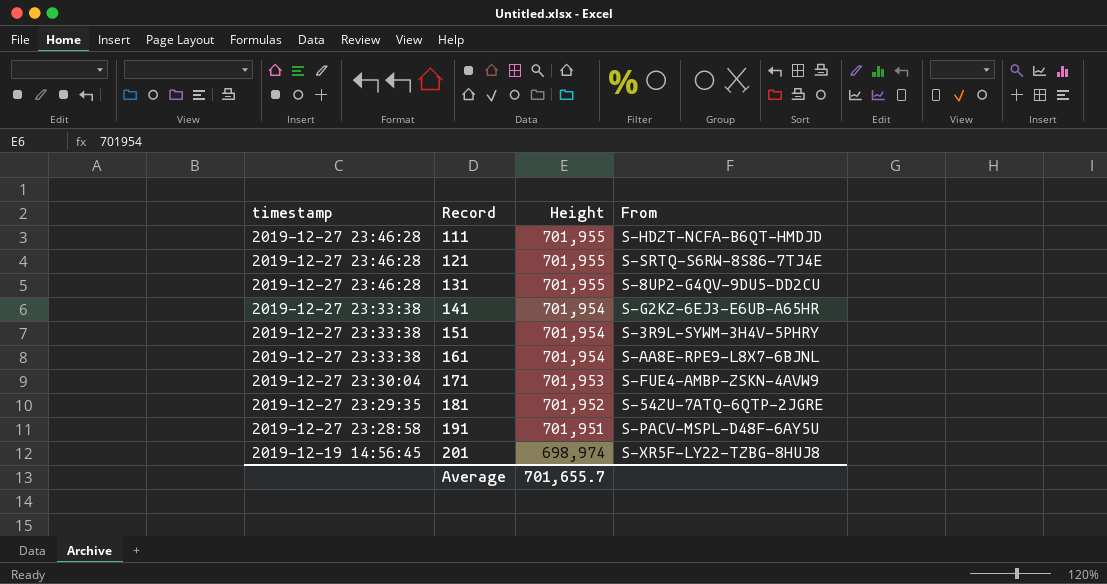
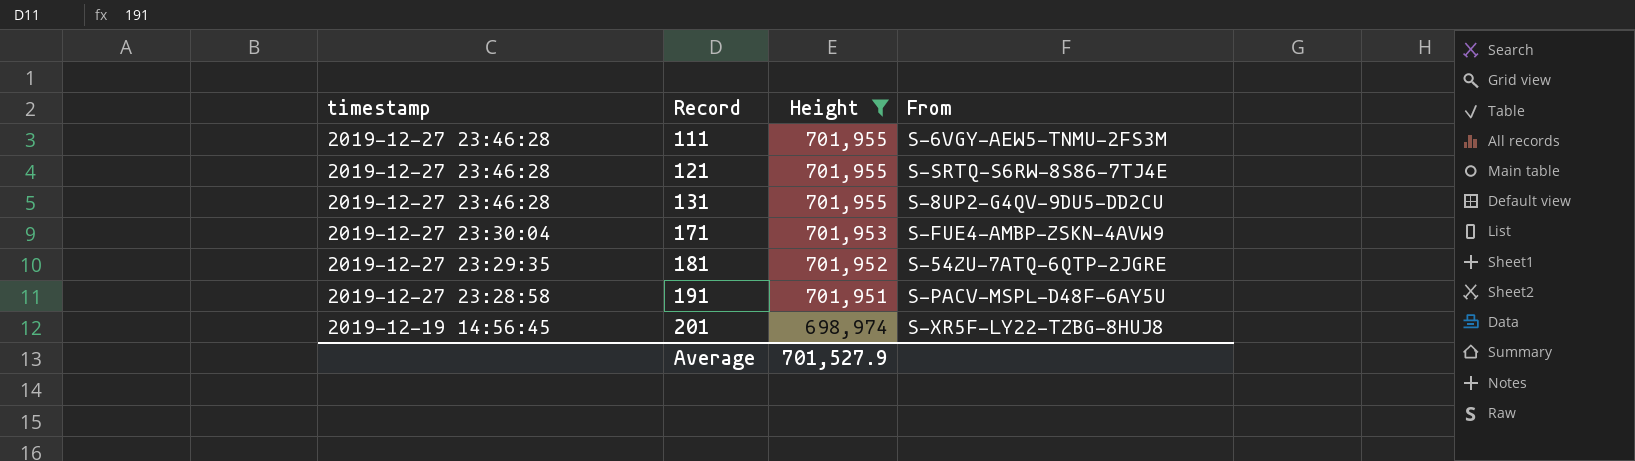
filter: none -> Height != 701,954
111 | From: S-HDZT-NCFA-B6QT-HMDJD -> S-6VGY-AEW5-TNMU-2FS3M
Average | Height: 701,655.7 -> 701,527.9

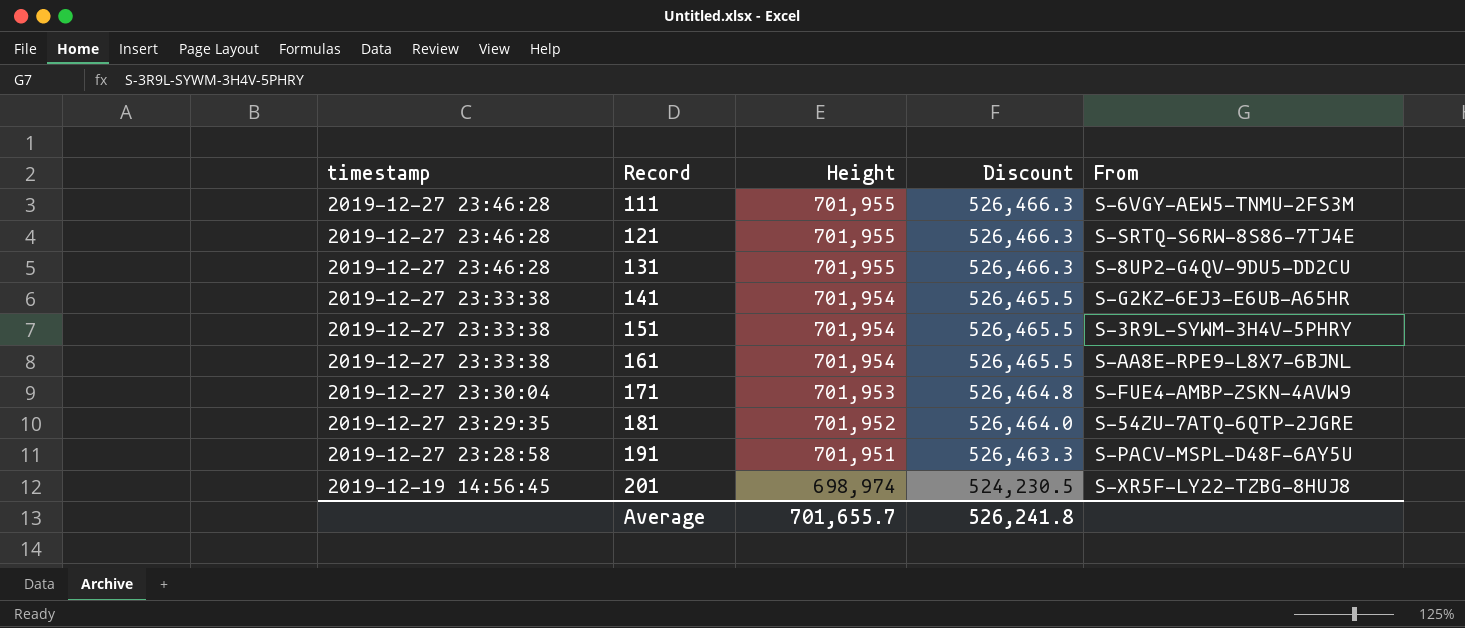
filter: Height != 701,954 -> none
column Discount | formula: none -> [Height] * 0.75
Average | Height: 701,527.9 -> 701,655.7

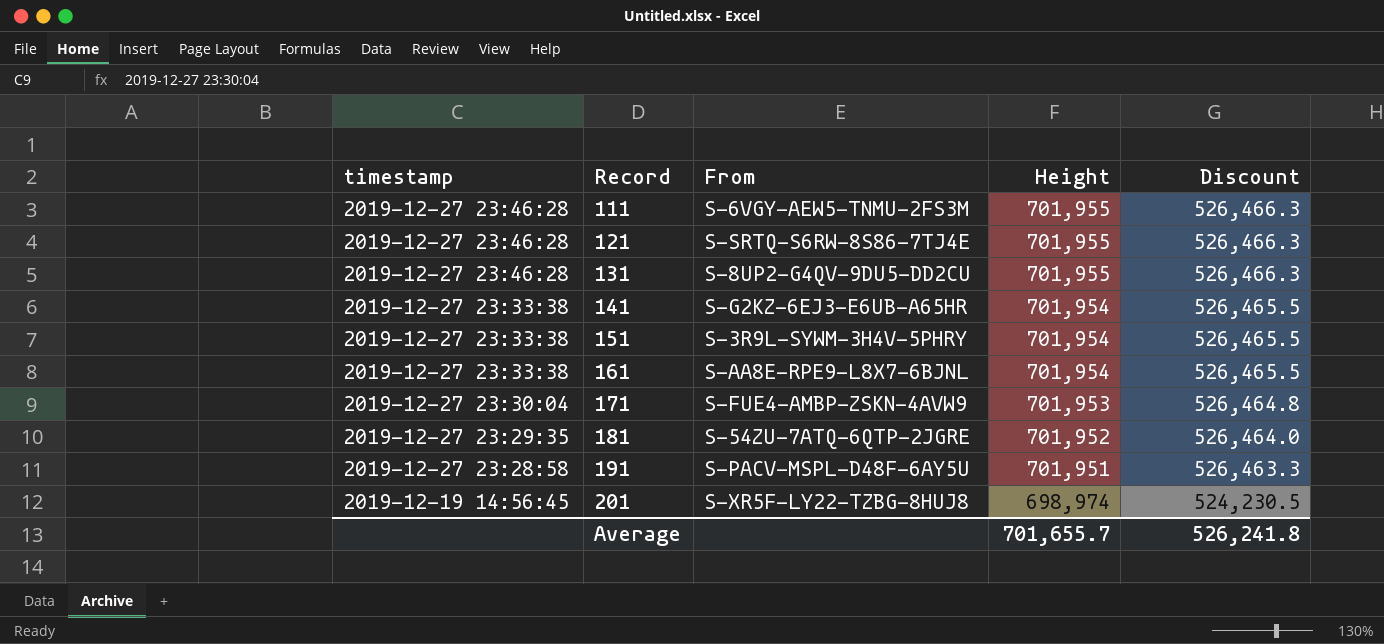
column From | position: 5 -> 3

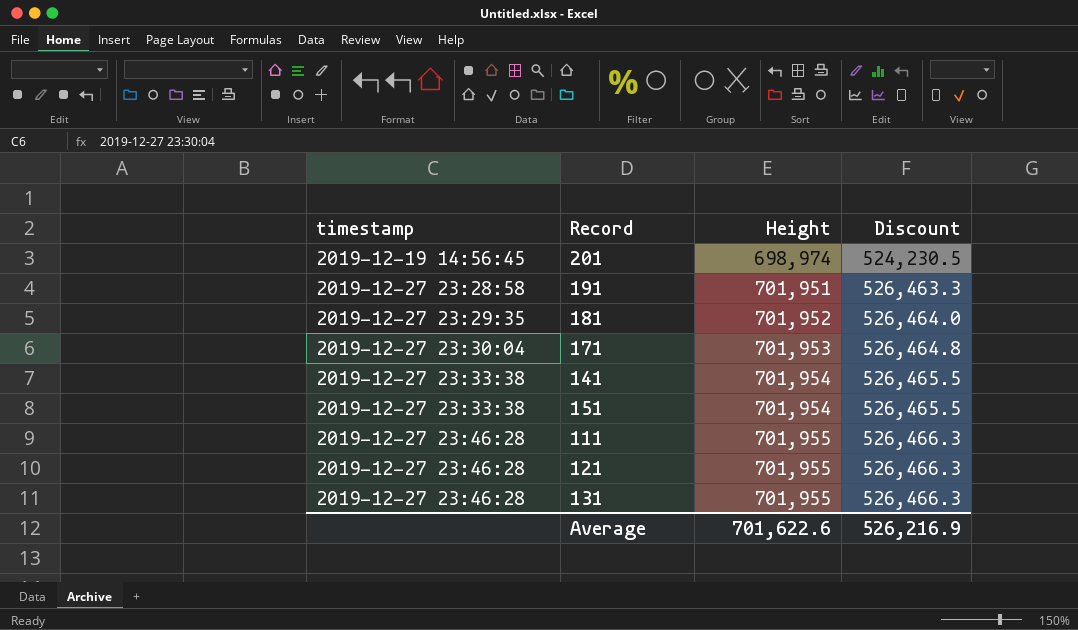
row order: timestamp descending -> timestamp ascending
column From | position: 3 -> none
row 161: 2019-12-27 23:33:38 | S-AA8E-RPE9-L8X7-6BJNL | 701,954 | 526,465.5 -> none
Average | Height: 701,655.7 -> 701,622.6
Average | Discount: 526,241.8 -> 526,216.9

